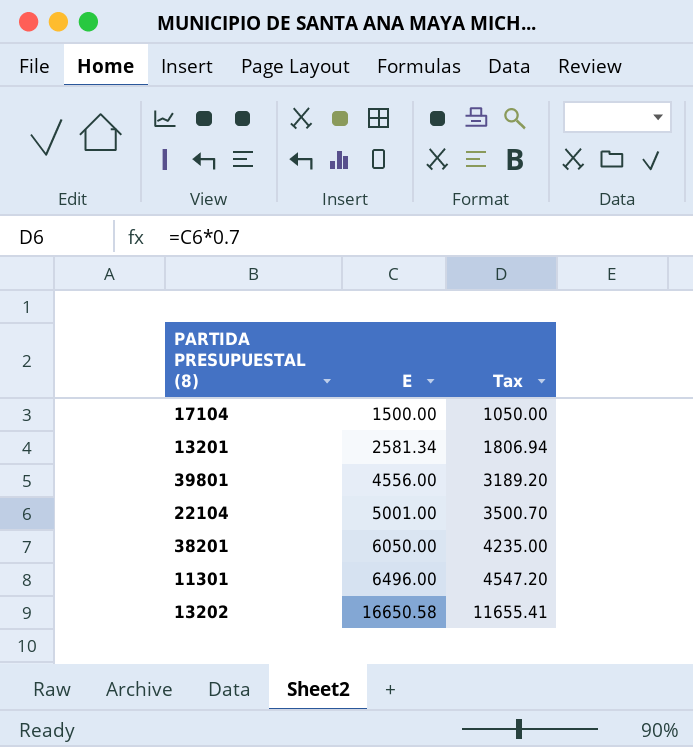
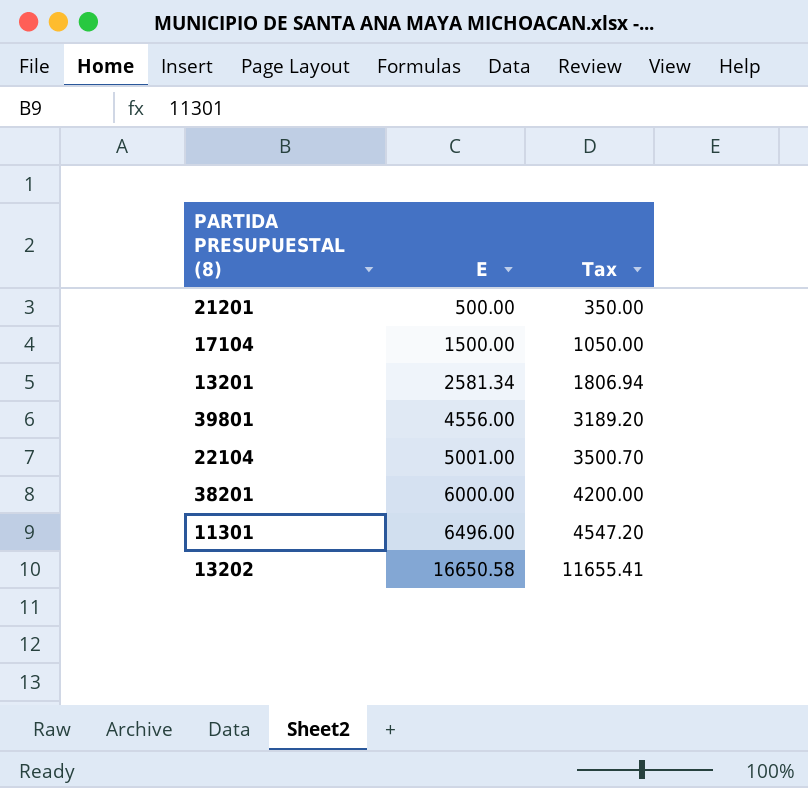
row 21201: none -> 500.00 | 350.00
38201 | E: 6050.00 -> 6000.00
38201 | Tax: 4235.00 -> 4200.00

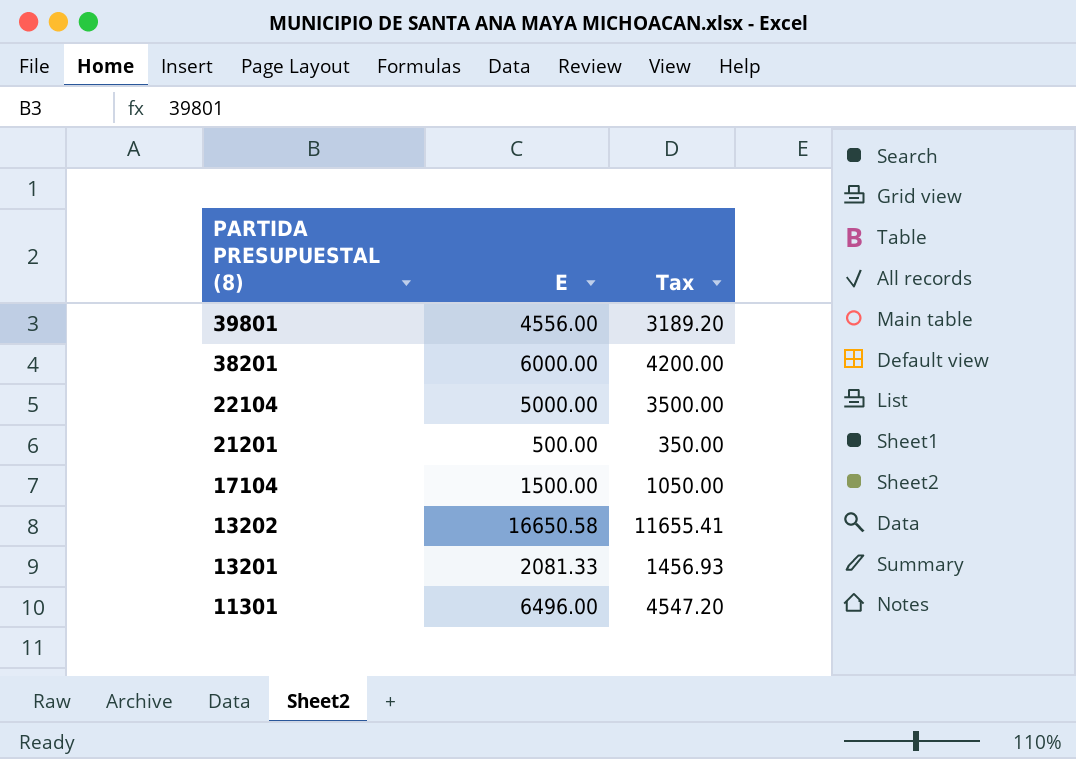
row order: E ascending -> PARTIDA PRESUPUESTAL (8) descending
22104 | E: 5001.00 -> 5000.00
22104 | Tax: 3500.70 -> 3500.00
13201 | E: 2581.34 -> 2081.33
13201 | Tax: 1806.94 -> 1456.93

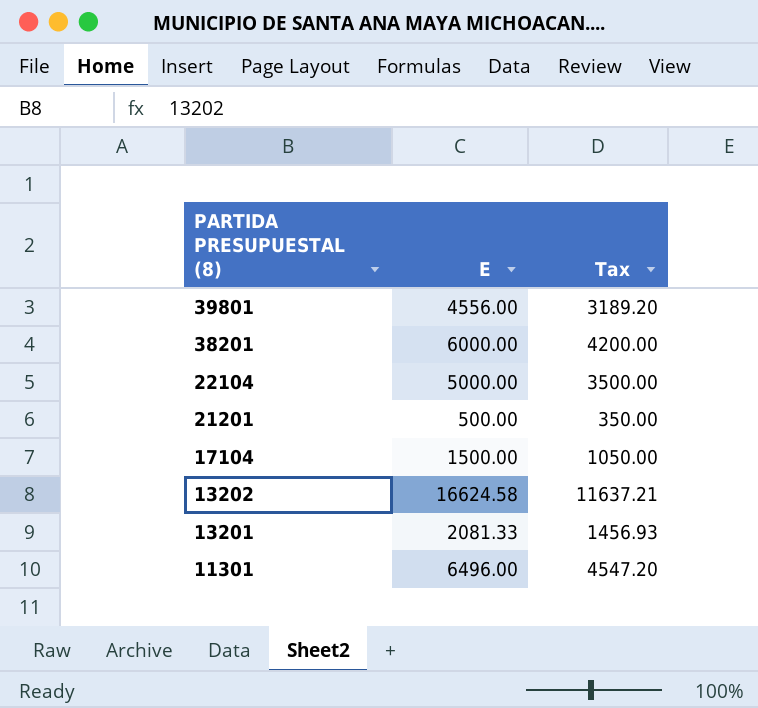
13202 | E: 16650.58 -> 16624.58
13202 | Tax: 11655.41 -> 11637.21

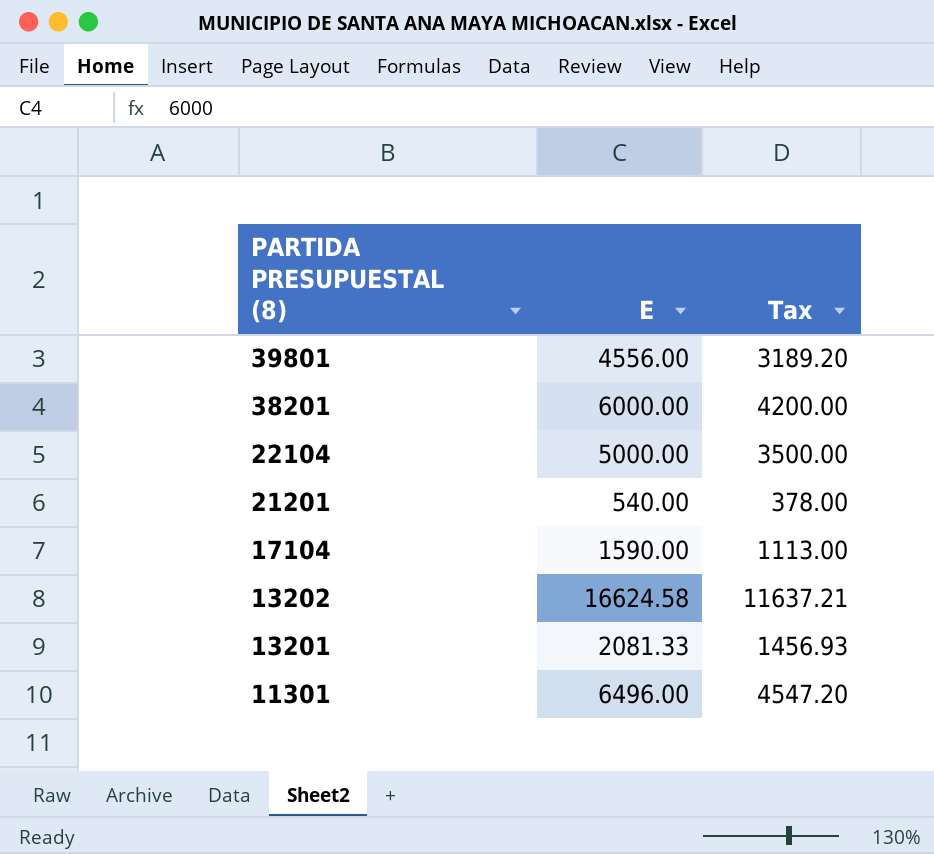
21201 | E: 500.00 -> 540.00
21201 | Tax: 350.00 -> 378.00
17104 | E: 1500.00 -> 1590.00
17104 | Tax: 1050.00 -> 1113.00

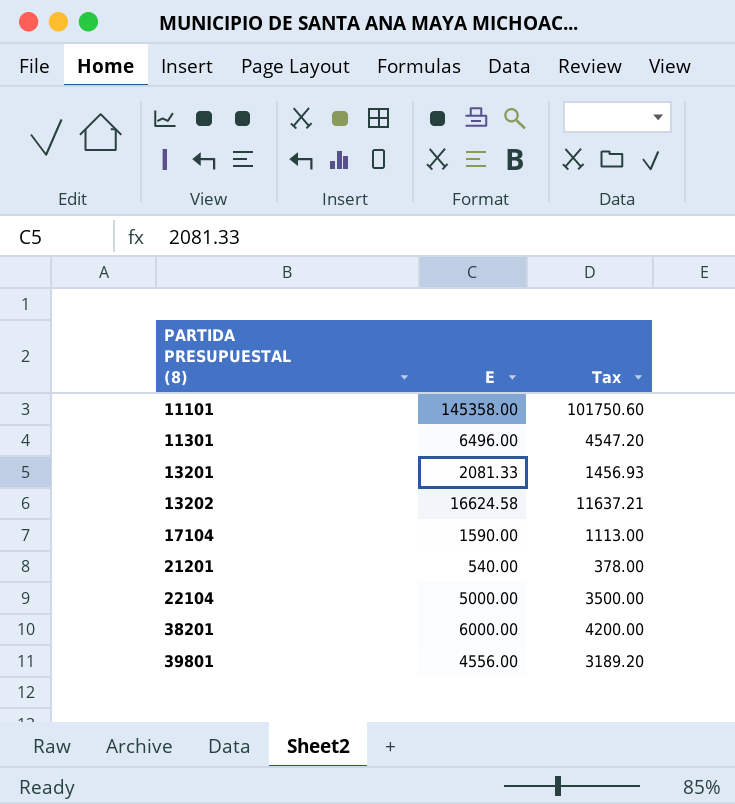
row order: PARTIDA PRESUPUESTAL (8) descending -> PARTIDA PRESUPUESTAL (8) ascending
row 11101: none -> 145358.00 | 101750.60

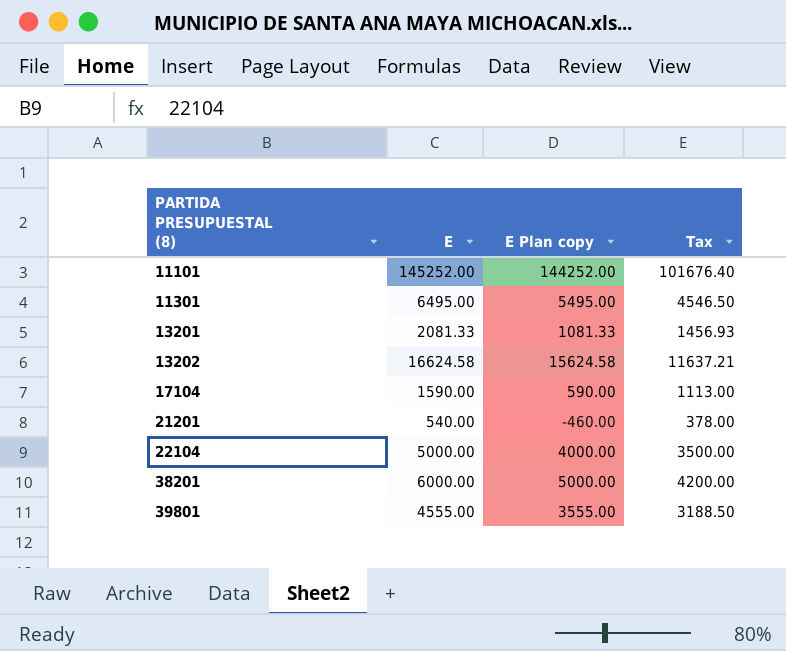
column E Plan copy | formula: none -> [E] - 1000
11101 | E: 145358.00 -> 145252.00
11101 | Tax: 101750.60 -> 101676.40
11301 | E: 6496.00 -> 6495.00
11301 | Tax: 4547.20 -> 4546.50
39801 | E: 4556.00 -> 4555.00
39801 | Tax: 3189.20 -> 3188.50

